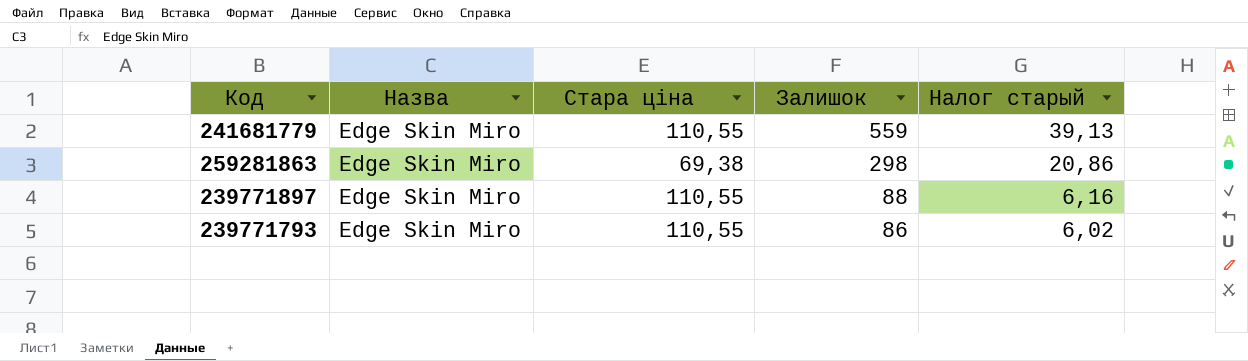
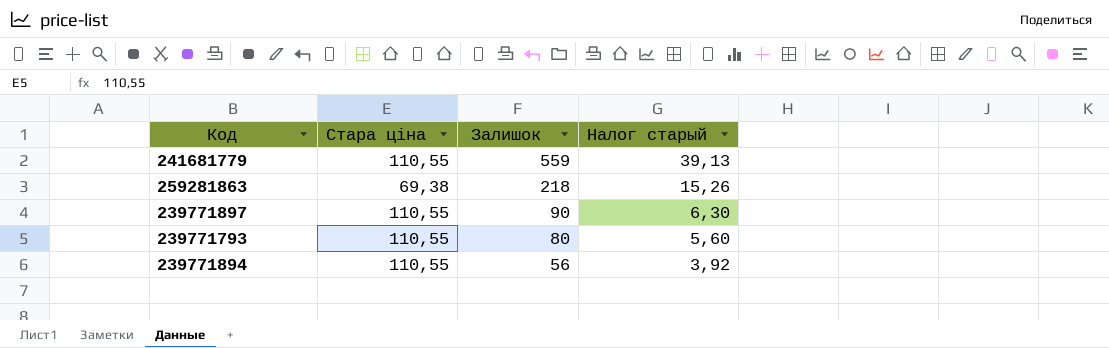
column Назва | position: 2 -> none
259281863 | Залишок: 298 -> 218
259281863 | Налог старый: 20,86 -> 15,26
239771897 | Залишок: 88 -> 90
239771897 | Налог старый: 6,16 -> 6,30
239771793 | Залишок: 86 -> 80
239771793 | Налог старый: 6,02 -> 5,60
row 239771894: none -> 110,55 | 56 | 3,92

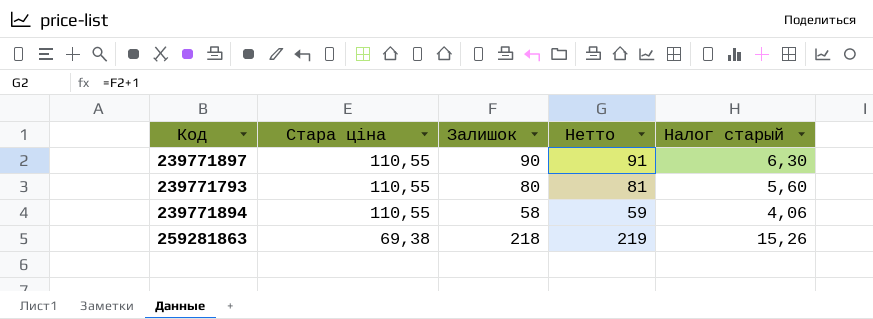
row order: Залишок descending -> Стара ціна descending
column Нетто | formula: none -> [Залишок] + 1
row 241681779: 110,55 | 559 | 39,13 -> none
239771894 | Залишок: 56 -> 58
239771894 | Налог старый: 3,92 -> 4,06

